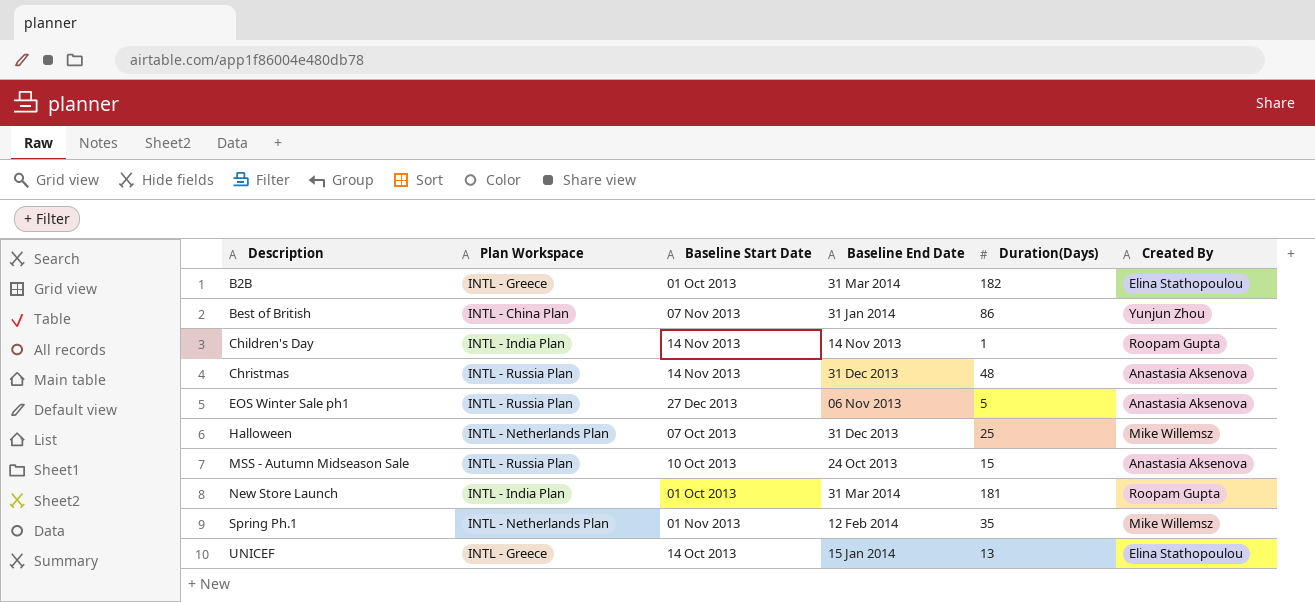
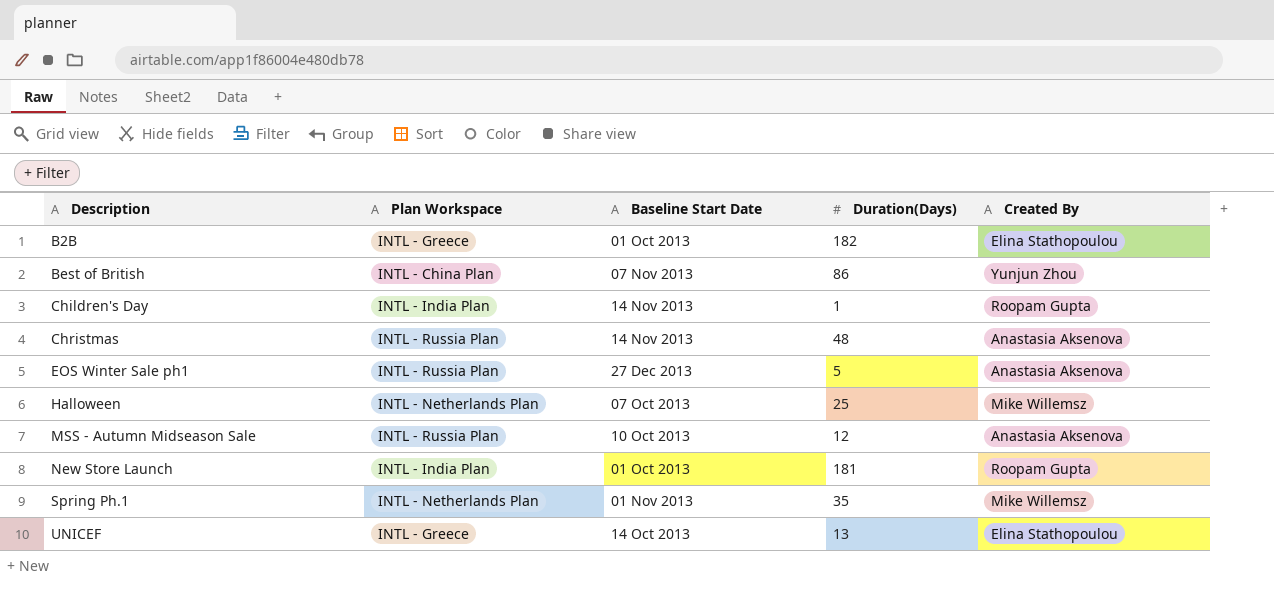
column Baseline End Date | position: 4 -> none
MSS - Autumn Midseason Sale | Duration(Days): 15 -> 12

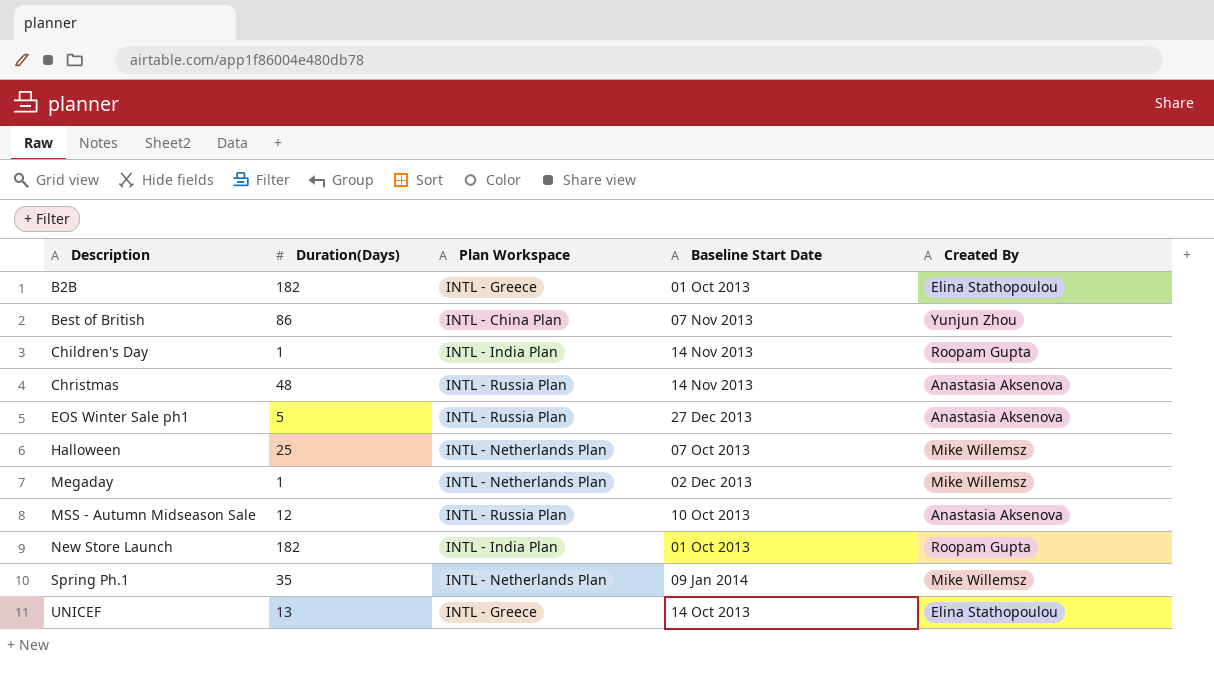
column Duration(Days) | position: 4 -> 2
row Megaday: none -> 1 | INTL - Netherlands Plan | 02 Dec 2013 | Mike Willemsz
New Store Launch | Duration(Days): 181 -> 182
Spring Ph.1 | Baseline Start Date: 01 Nov 2013 -> 09 Jan 2014

